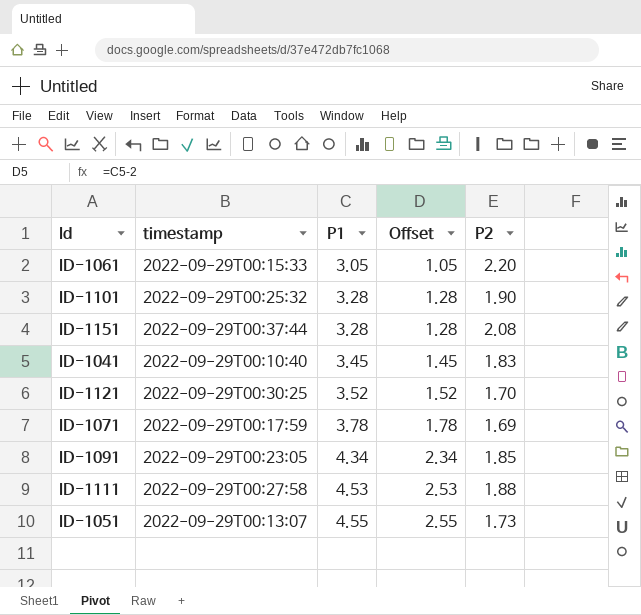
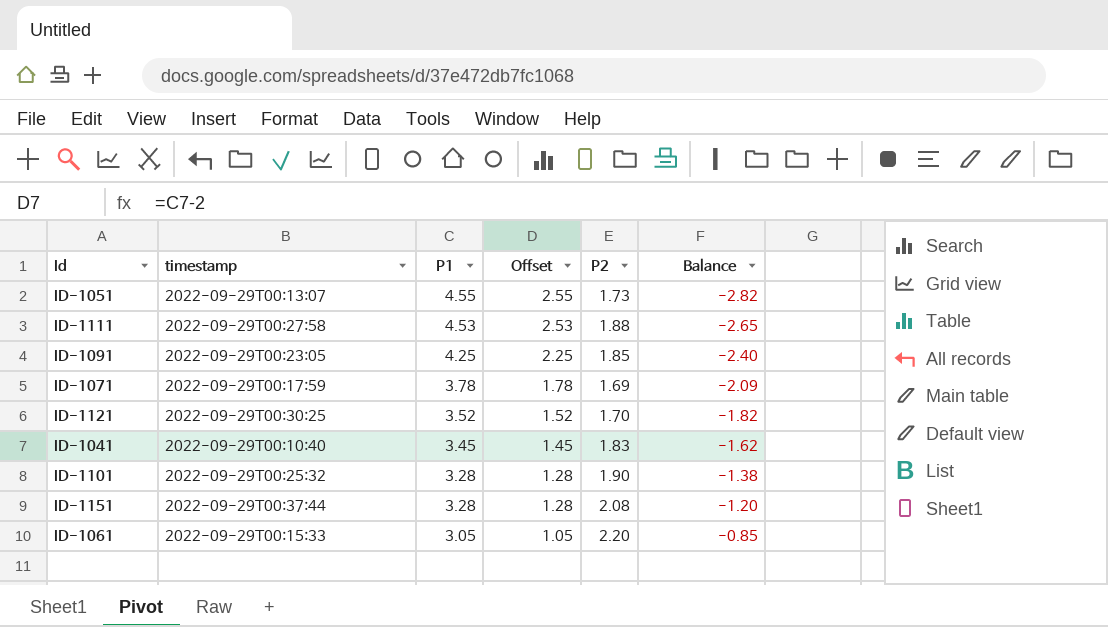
row order: P1 ascending -> P1 descending
column Balance | formula: none -> [P2] - [P1]
ID-1091 | P1: 4.34 -> 4.25
ID-1091 | Offset: 2.34 -> 2.25

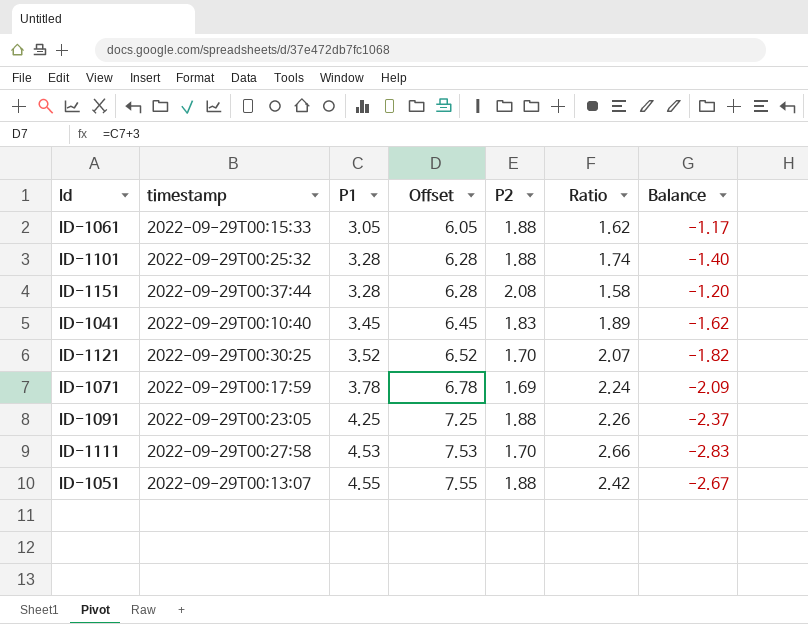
row order: P1 descending -> P1 ascending
column Offset | formula: [P1] - 2 -> [P1] + 3
column Ratio | formula: none -> [P1] / [P2]
ID-1061 | P2: 2.20 -> 1.88
ID-1061 | Balance: -0.85 -> -1.17
ID-1101 | P2: 1.90 -> 1.88
ID-1101 | Balance: -1.38 -> -1.40
ID-1091 | P2: 1.85 -> 1.88
ID-1091 | Balance: -2.40 -> -2.37
ID-1111 | P2: 1.88 -> 1.70
ID-1111 | Balance: -2.65 -> -2.83
ID-1051 | P2: 1.73 -> 1.88
ID-1051 | Balance: -2.82 -> -2.67

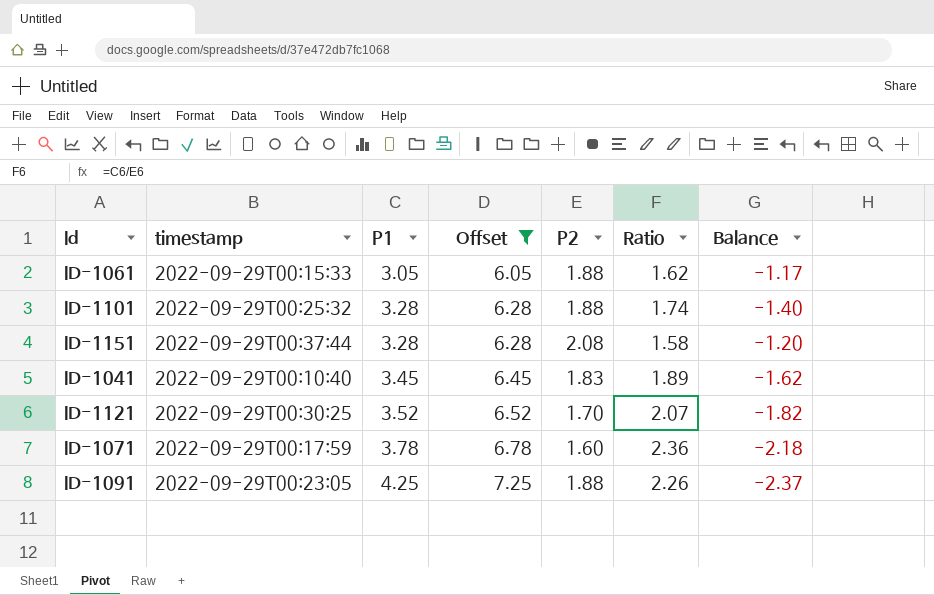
filter: none -> Offset <= 7.25
ID-1071 | P2: 1.69 -> 1.60
ID-1071 | Ratio: 2.24 -> 2.36
ID-1071 | Balance: -2.09 -> -2.18

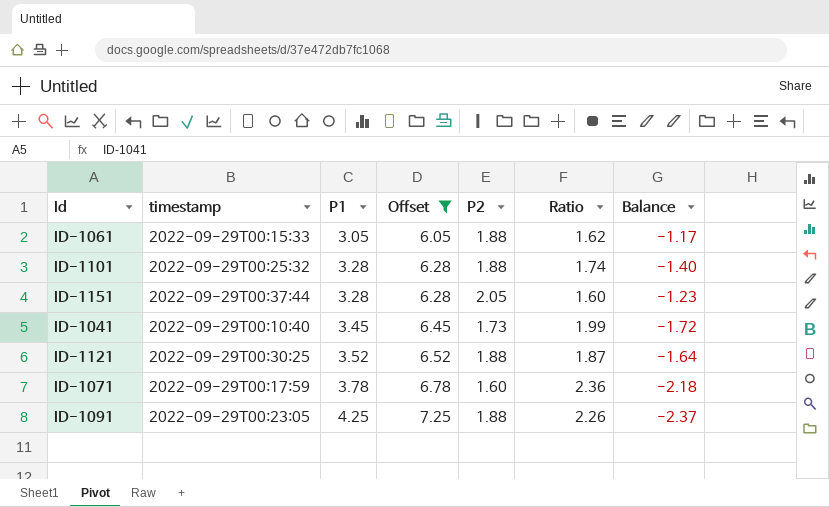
ID-1151 | P2: 2.08 -> 2.05
ID-1151 | Ratio: 1.58 -> 1.60
ID-1151 | Balance: -1.20 -> -1.23
ID-1041 | P2: 1.83 -> 1.73
ID-1041 | Ratio: 1.89 -> 1.99
ID-1041 | Balance: -1.62 -> -1.72
ID-1121 | P2: 1.70 -> 1.88
ID-1121 | Ratio: 2.07 -> 1.87
ID-1121 | Balance: -1.82 -> -1.64

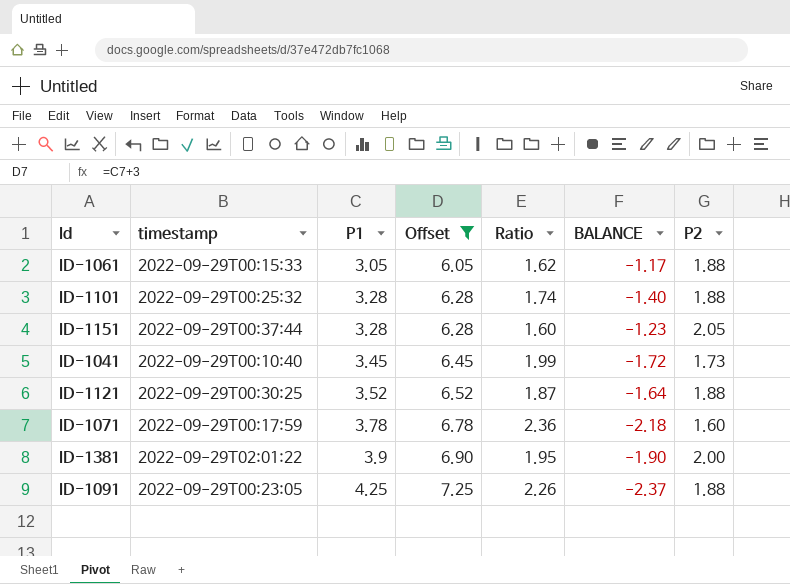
column name: Balance -> BALANCE
column P2 | position: 5 -> 7
row ID-1381: none -> 2022-09-29T02:01:22 | 3.9 | 6.90 | 1.95 | -1.90 | 2.00

